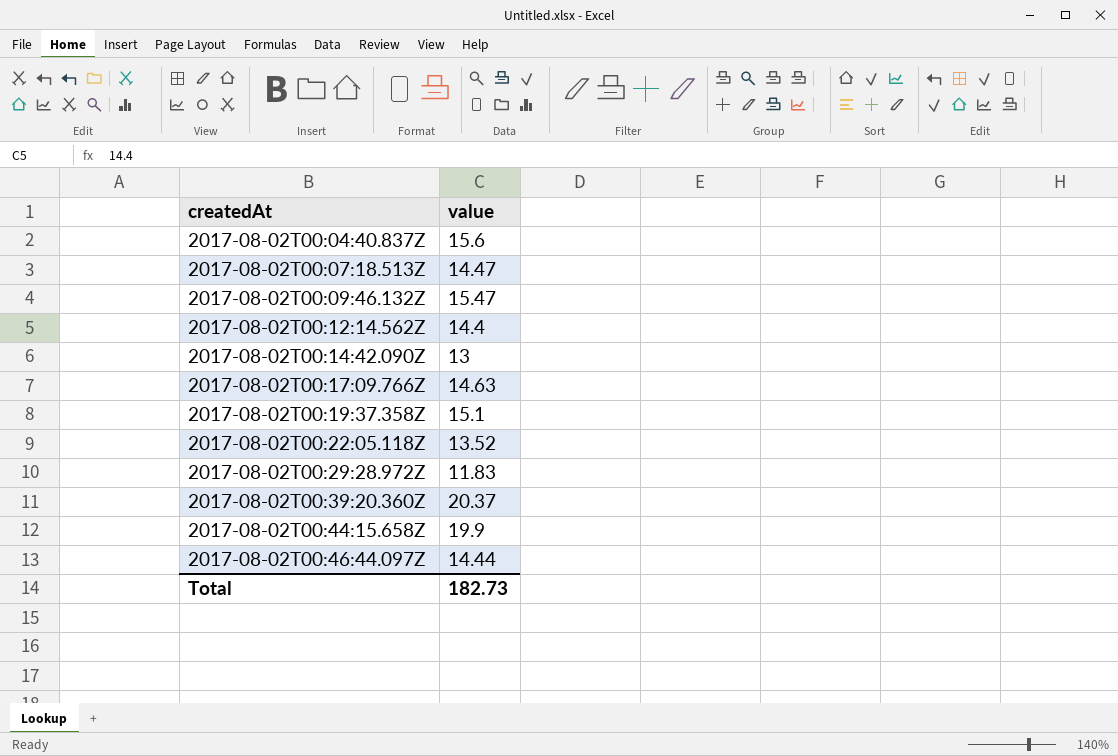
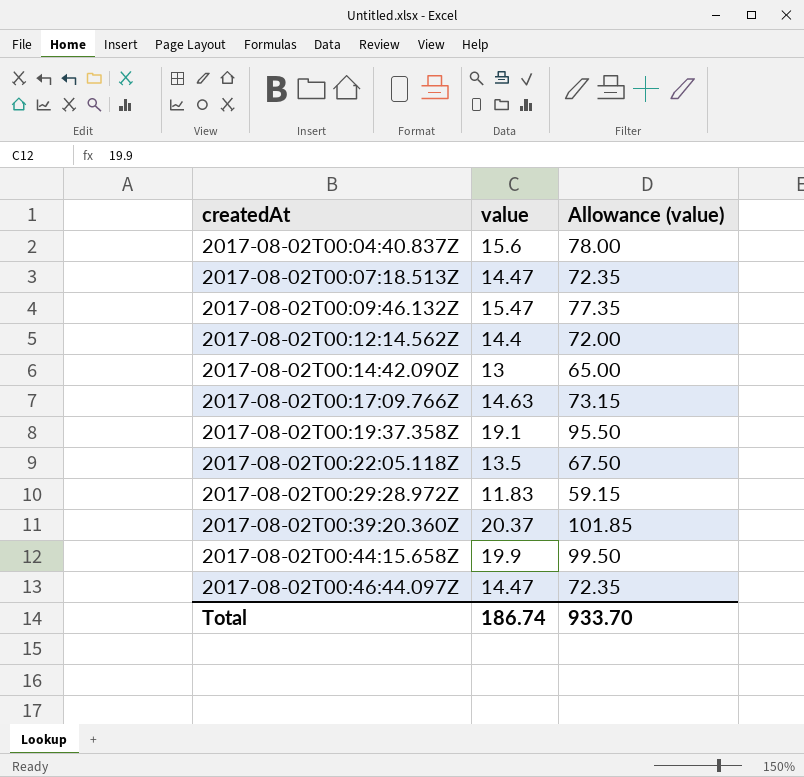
column Allowance (value) | formula: none -> [value] * 5
2017-08-02T00:19:37.358Z | value: 15.1 -> 19.1
2017-08-02T00:22:05.118Z | value: 13.52 -> 13.5
2017-08-02T00:46:44.097Z | value: 14.44 -> 14.47
Total | value: 182.73 -> 186.74

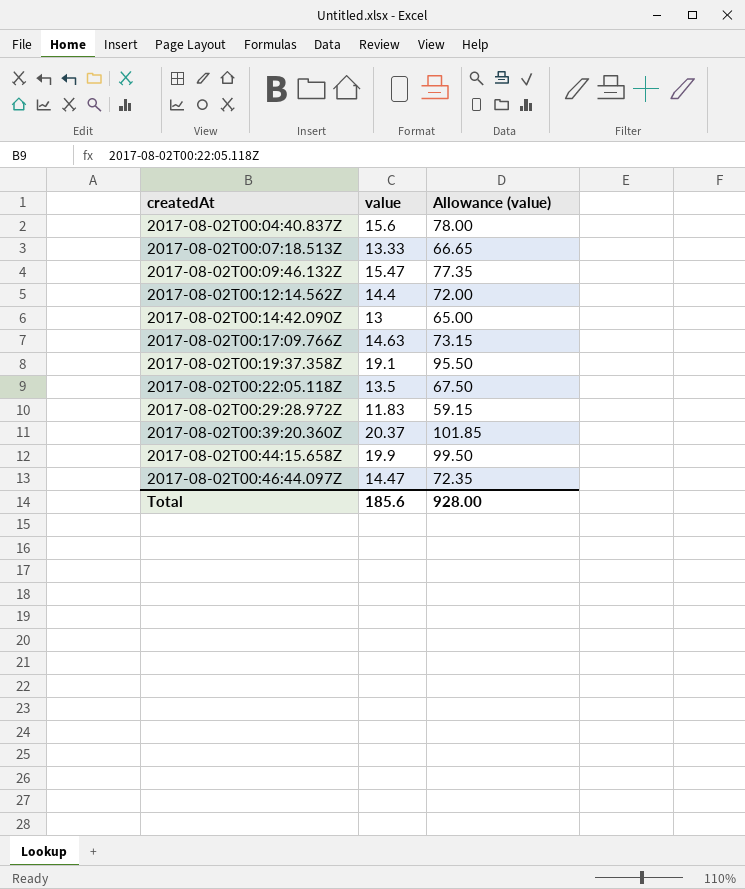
2017-08-02T00:07:18.513Z | value: 14.47 -> 13.33
2017-08-02T00:07:18.513Z | Allowance (value): 72.35 -> 66.65
Total | value: 186.74 -> 185.6
Total | Allowance (value): 933.70 -> 928.00

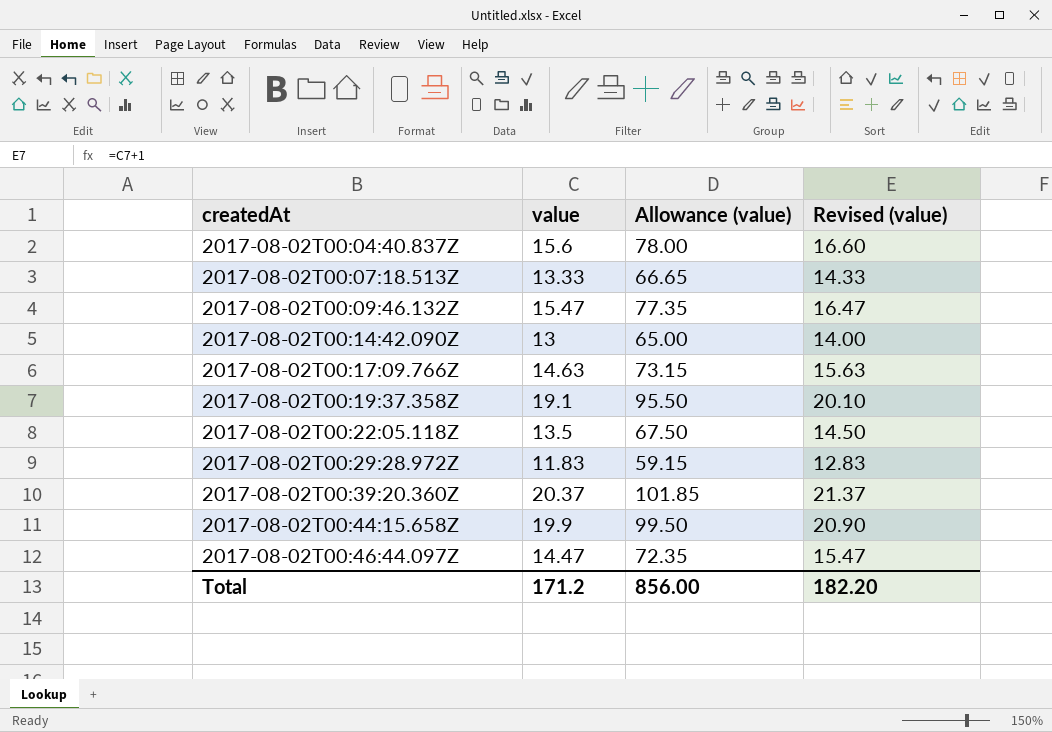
column Revised (value) | formula: none -> [value] + 1
row 2017-08-02T00:12:14.562Z: 14.4 | 72.00 -> none
Total | value: 185.6 -> 171.2
Total | Allowance (value): 928.00 -> 856.00

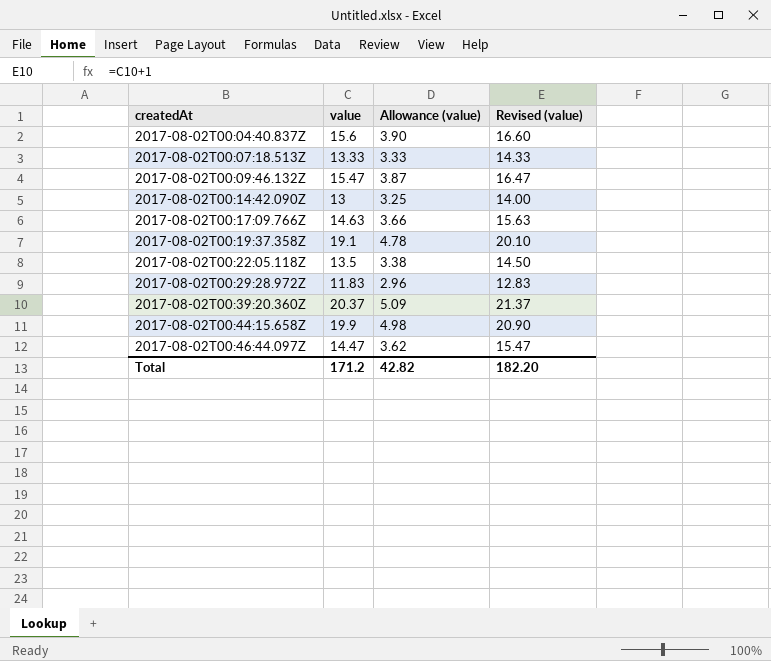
column Allowance (value) | formula: [value] * 5 -> [value] * 0.25
Total | Allowance (value): 856.00 -> 42.82

